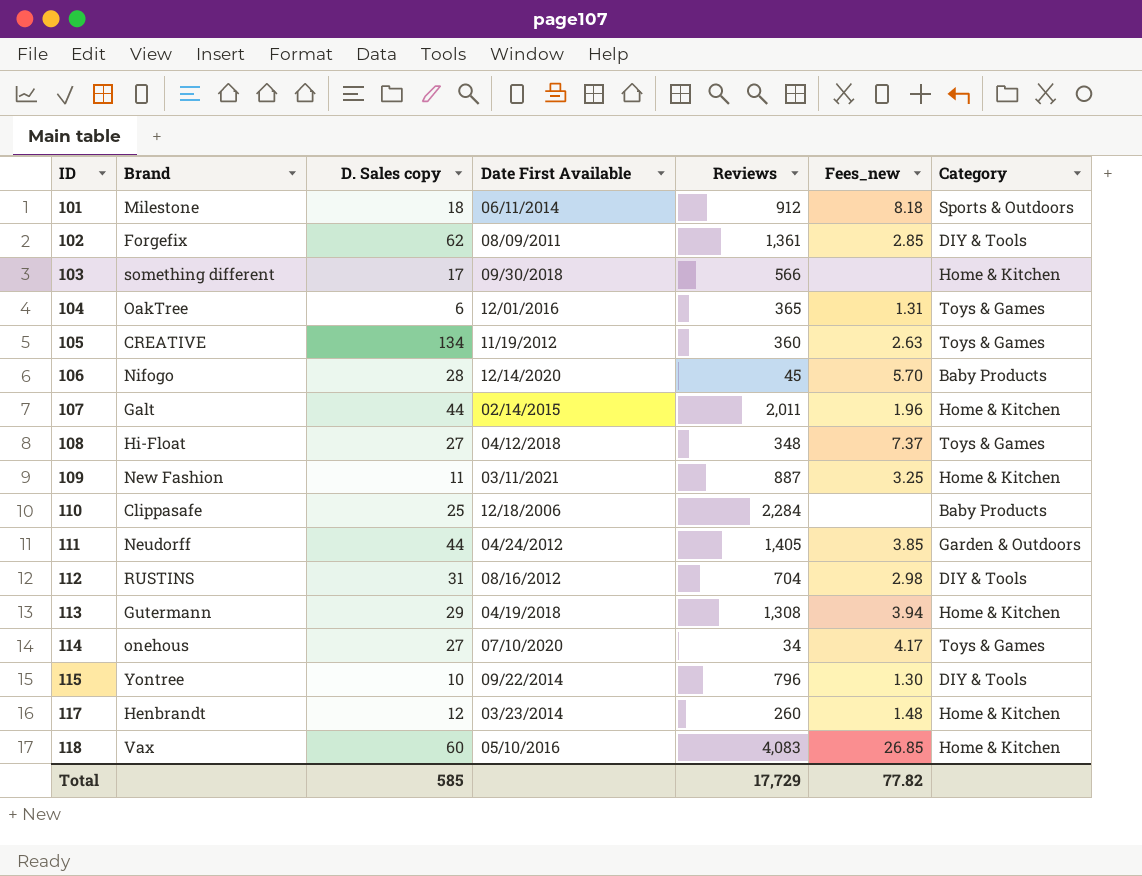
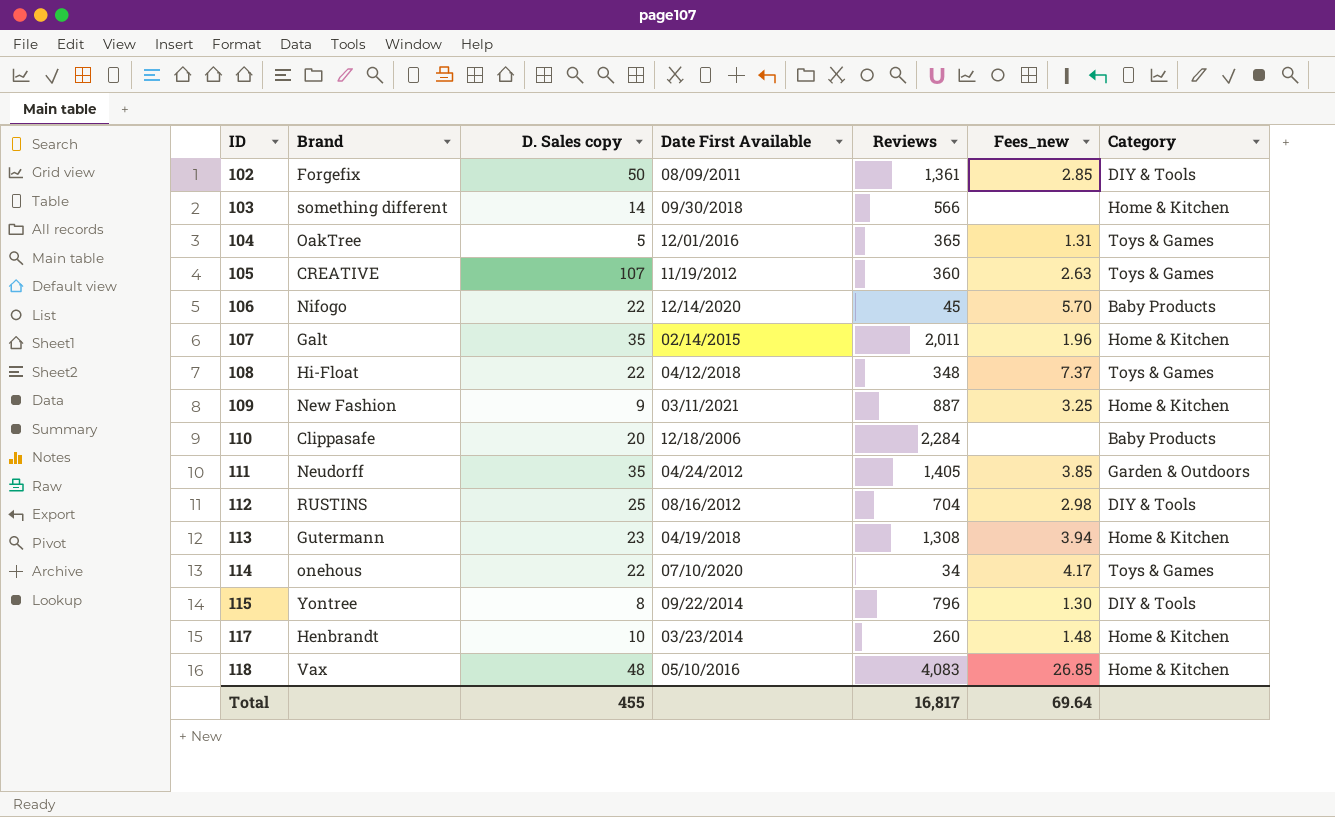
row 101: Milestone | 18 | 06/11/2014 | 912 | 8.18 | Sports & Outdoors -> none
102 | D. Sales copy: 62 -> 50
103 | D. Sales copy: 17 -> 14
104 | D. Sales copy: 6 -> 5
105 | D. Sales copy: 134 -> 107
106 | D. Sales copy: 28 -> 22
107 | D. Sales copy: 44 -> 35
108 | D. Sales copy: 27 -> 22
109 | D. Sales copy: 11 -> 9
110 | D. Sales copy: 25 -> 20
111 | D. Sales copy: 44 -> 35
112 | D. Sales copy: 31 -> 25
113 | D. Sales copy: 29 -> 23
114 | D. Sales copy: 27 -> 22
115 | D. Sales copy: 10 -> 8
117 | D. Sales copy: 12 -> 10
118 | D. Sales copy: 60 -> 48
Total | D. Sales copy: 585 -> 455
Total | Reviews: 17,729 -> 16,817
Total | Fees_new: 77.82 -> 69.64

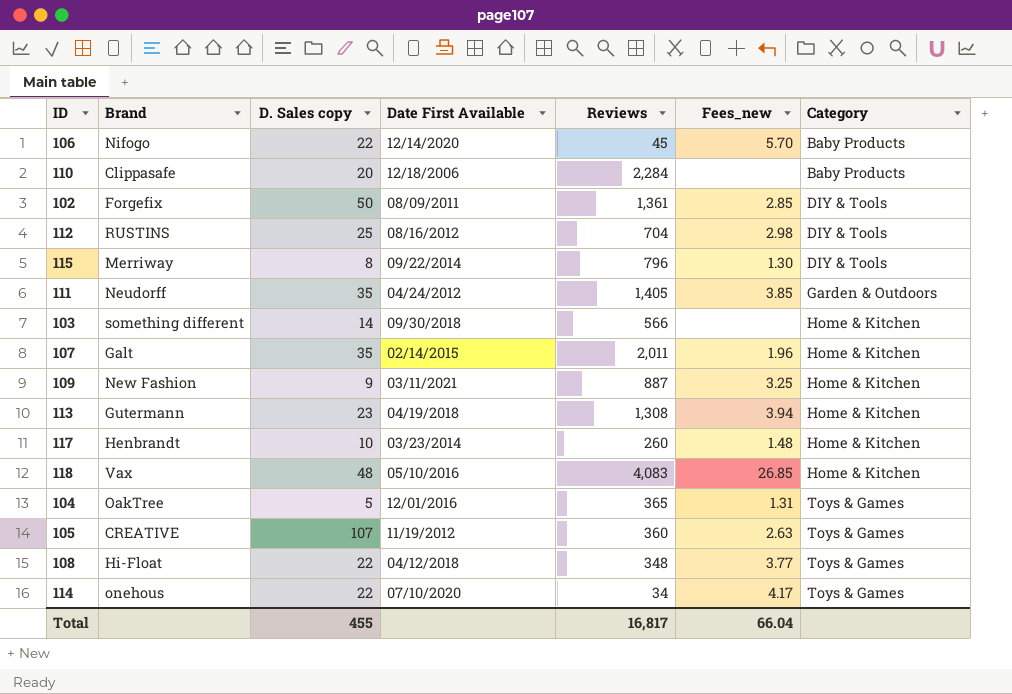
row order: ID ascending -> Category ascending
115 | Brand: Yontree -> Merriway
108 | Fees_new: 7.37 -> 3.77
Total | Fees_new: 69.64 -> 66.04

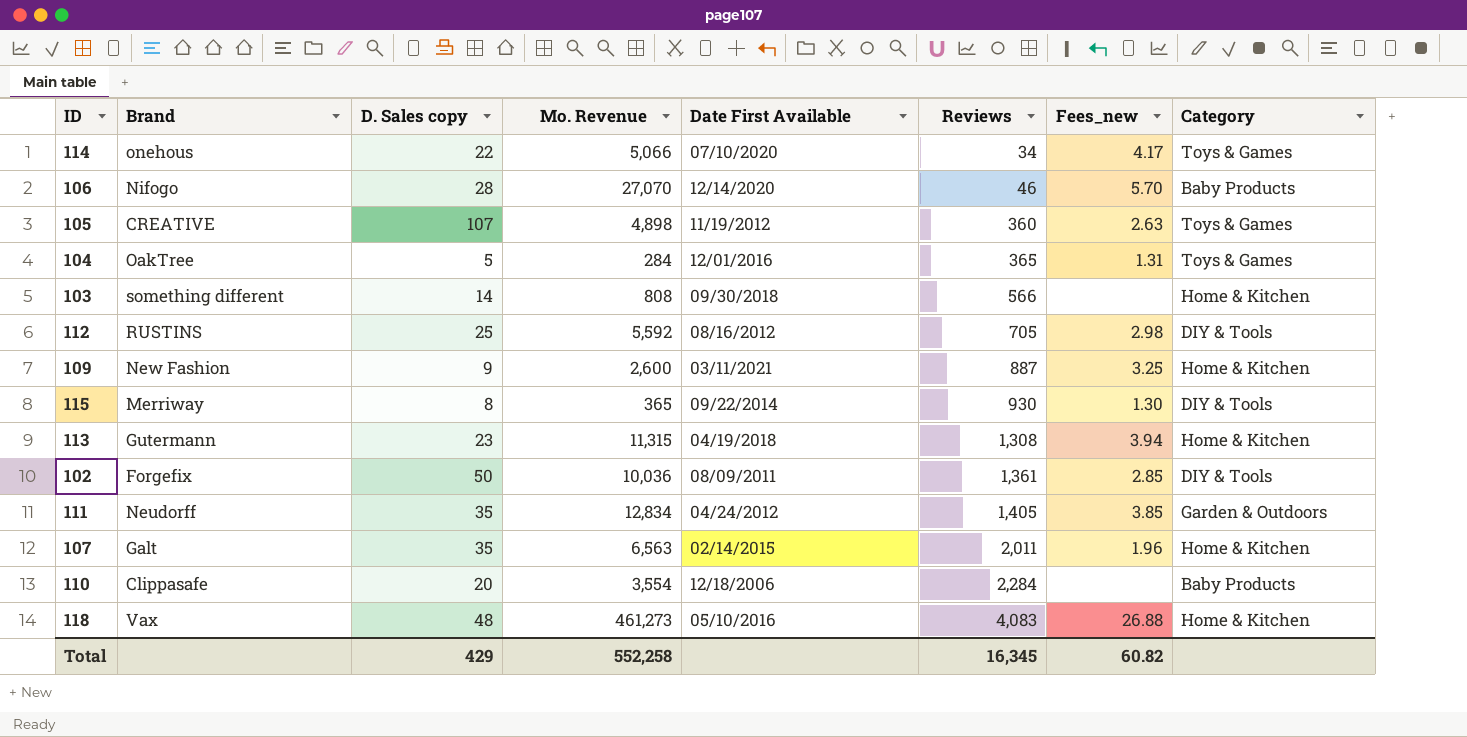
row order: Category ascending -> Reviews ascending
column Mo. Revenue | position: none -> 4
row 117: Henbrandt | 10 | 03/23/2014 | 260 | 1.48 | Home & Kitchen -> none
row 108: Hi-Float | 22 | 04/12/2018 | 348 | 3.77 | Toys & Games -> none
106 | D. Sales copy: 22 -> 28
106 | Reviews: 45 -> 46
112 | Reviews: 704 -> 705
115 | Reviews: 796 -> 930
118 | Fees_new: 26.85 -> 26.88
Total | D. Sales copy: 455 -> 429
Total | Reviews: 16,817 -> 16,345
Total | Fees_new: 66.04 -> 60.82

